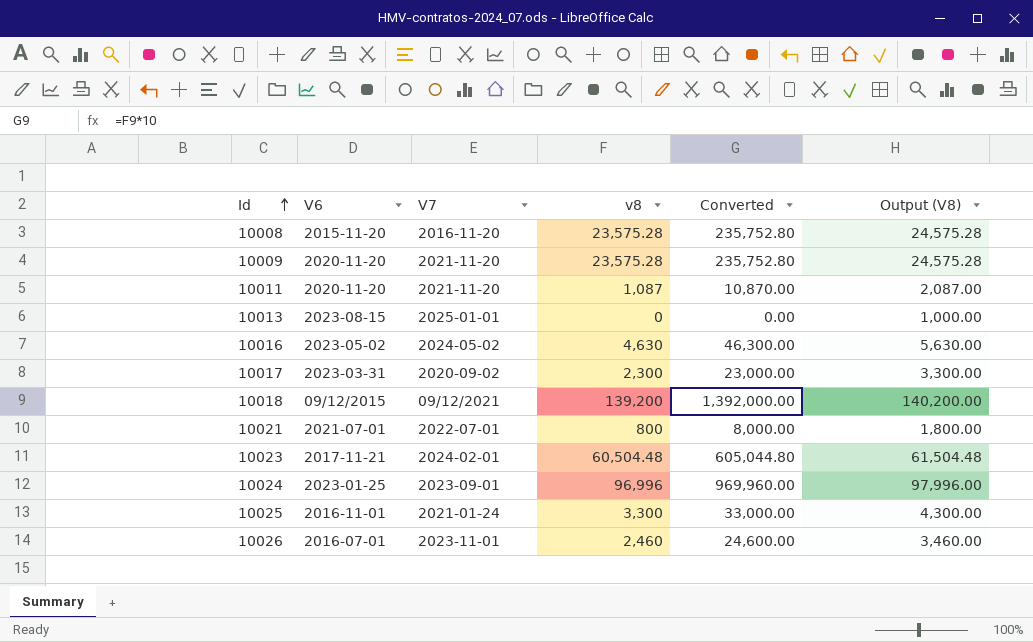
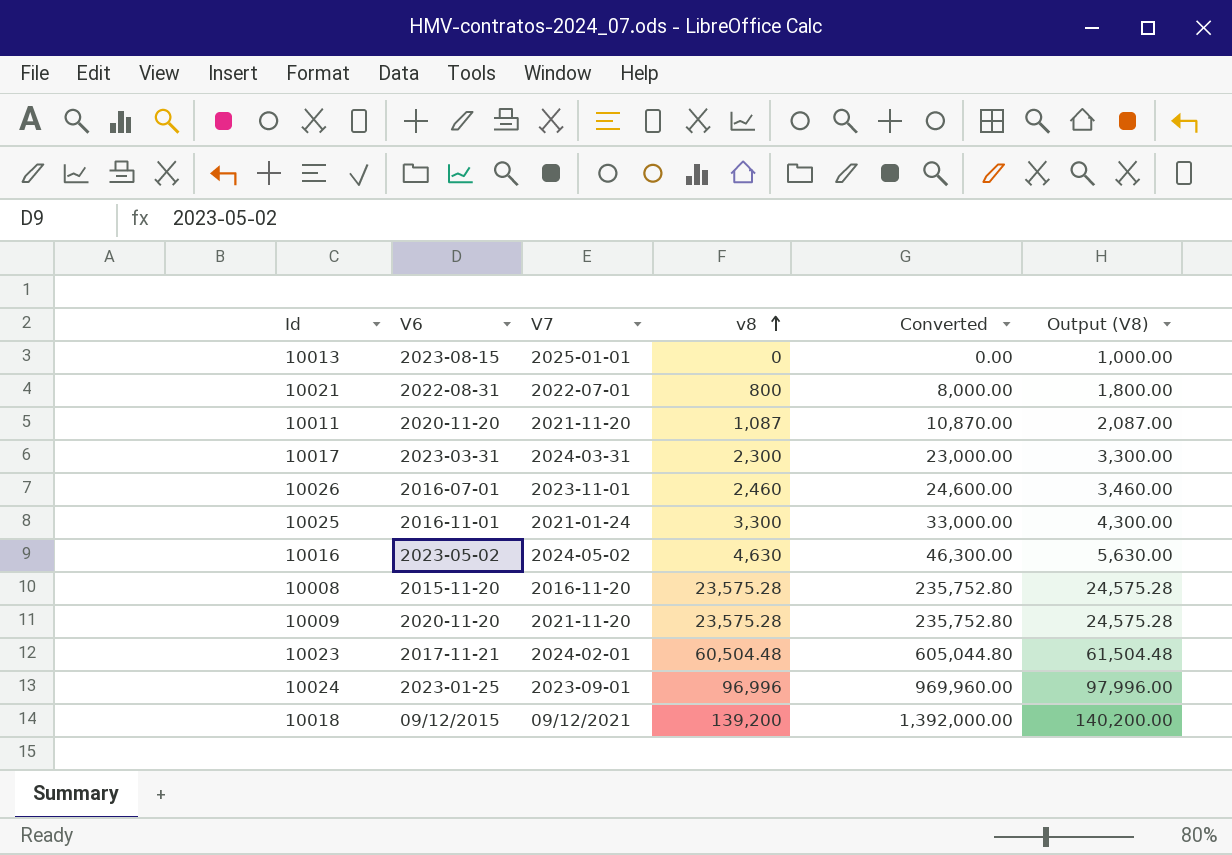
row order: Id ascending -> v8 ascending
10021 | V6: 2021-07-01 -> 2022-08-31
10017 | V7: 2020-09-02 -> 2024-03-31

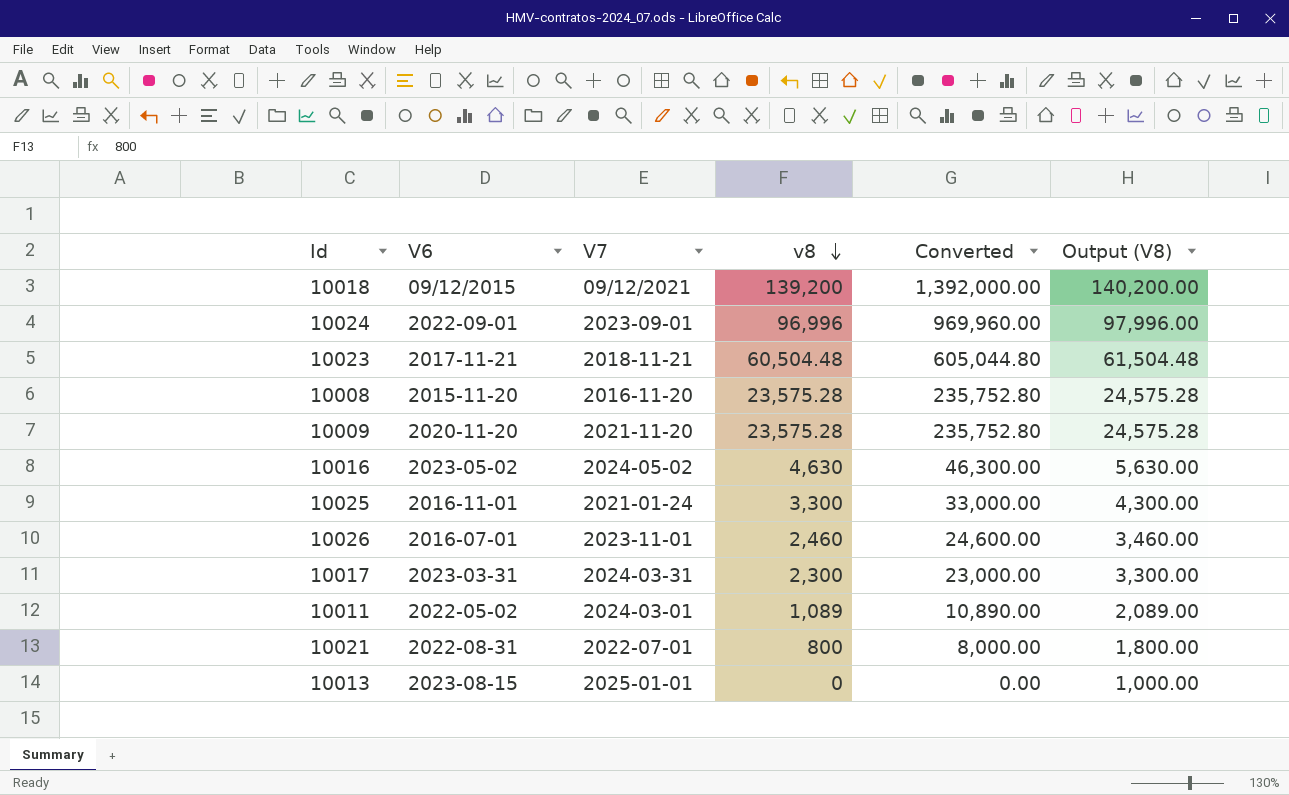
row order: v8 ascending -> v8 descending
10024 | V6: 2023-01-25 -> 2022-09-01
10023 | V7: 2024-02-01 -> 2018-11-21
10011 | V6: 2020-11-20 -> 2022-05-02
10011 | V7: 2021-11-20 -> 2024-03-01
10011 | v8: 1,087 -> 1,089
10011 | Converted: 10,870.00 -> 10,890.00
10011 | Output (V8): 2,087.00 -> 2,089.00

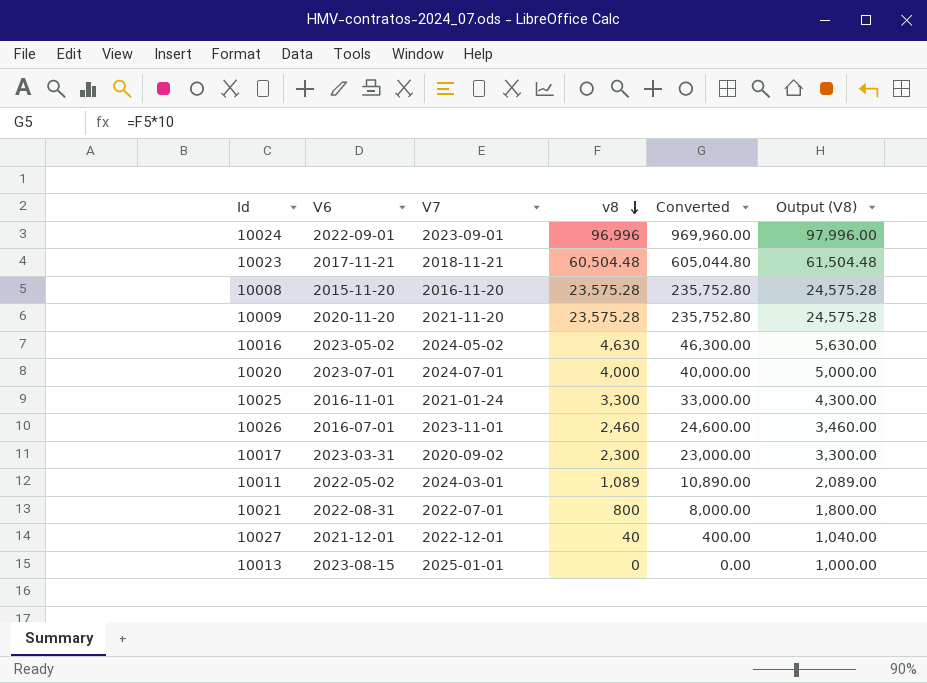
row 10018: 09/12/2015 | 09/12/2021 | 139,200 | 1,392,000.00 | 140,200.00 -> none
row 10020: none -> 2023-07-01 | 2024-07-01 | 4,000 | 40,000.00 | 5,000.00
10017 | V7: 2024-03-31 -> 2020-09-02
row 10027: none -> 2021-12-01 | 2022-12-01 | 40 | 400.00 | 1,040.00

